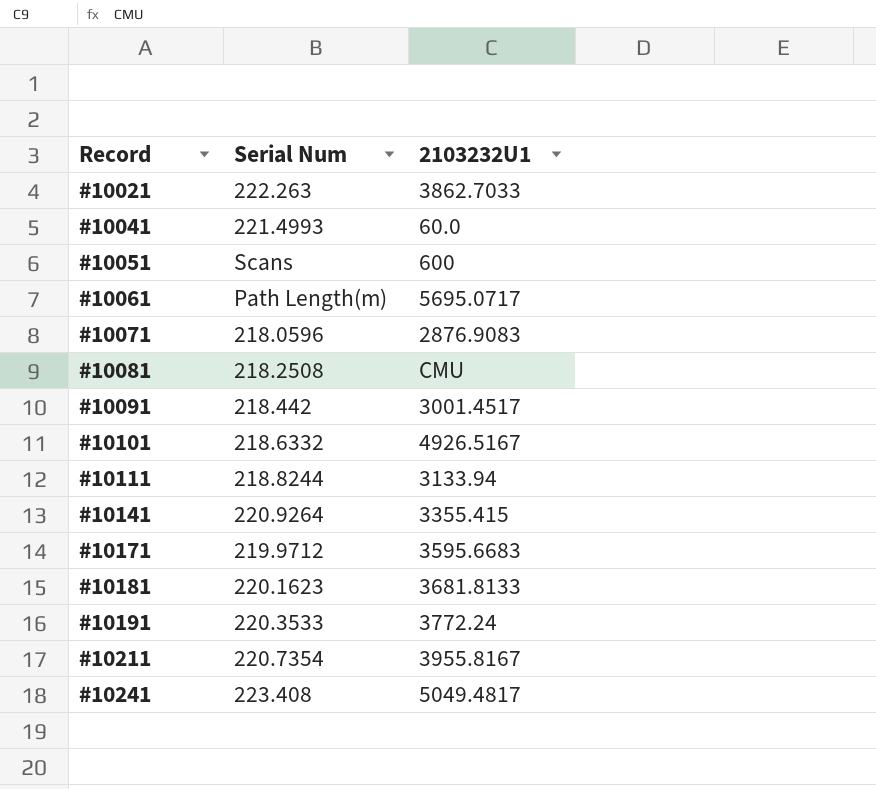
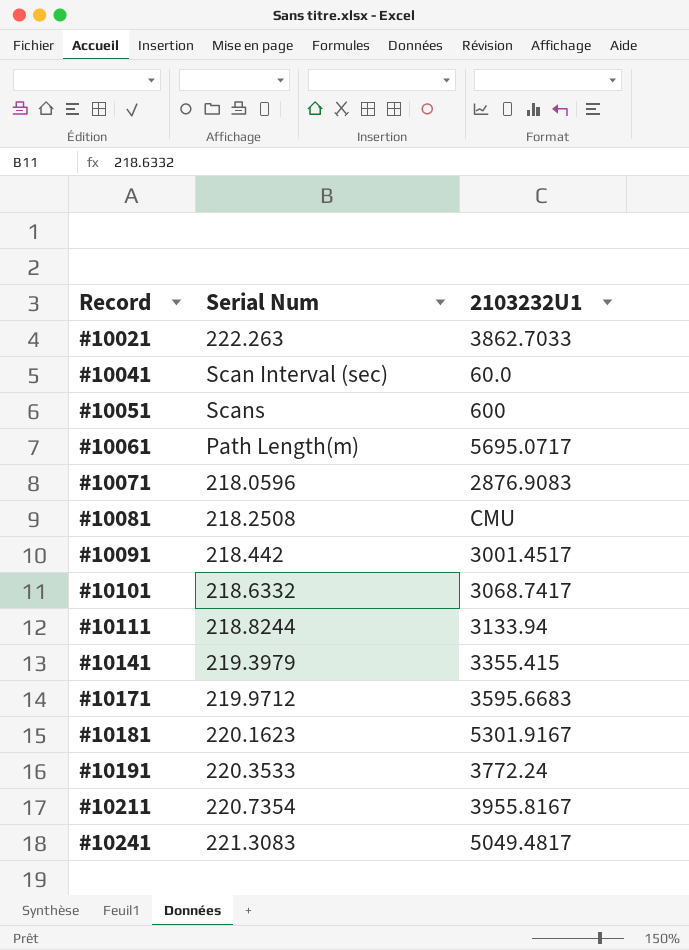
#10041 | Serial Num: 221.4993 -> Scan Interval (sec)
#10101 | 2103232U1: 4926.5167 -> 3068.7417
#10141 | Serial Num: 220.9264 -> 219.3979
#10181 | 2103232U1: 3681.8133 -> 5301.9167
#10241 | Serial Num: 223.408 -> 221.3083

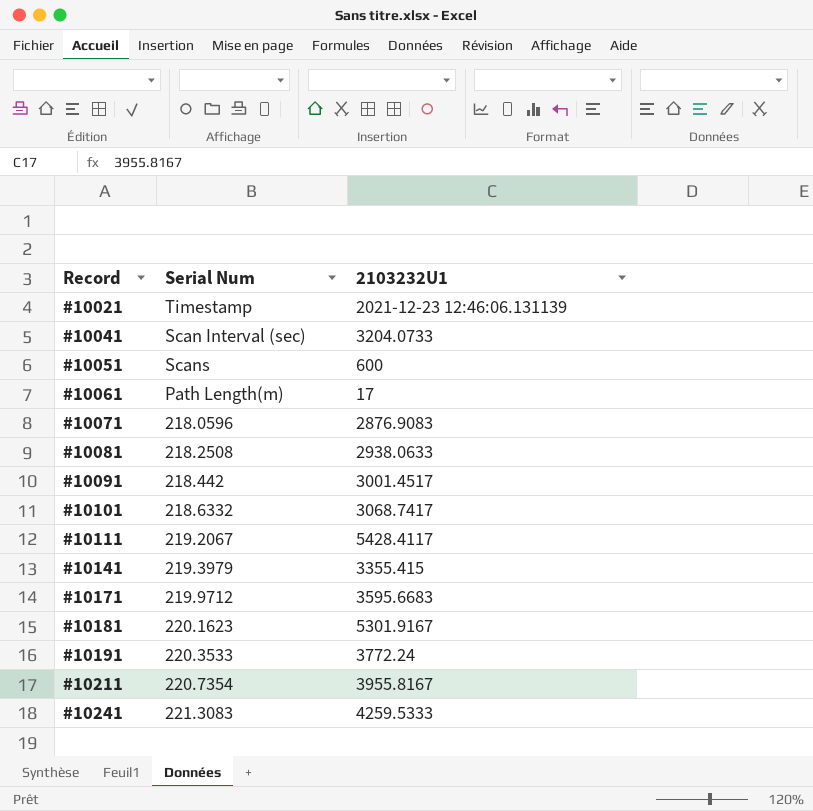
#10021 | Serial Num: 222.263 -> Timestamp
#10021 | 2103232U1: 3862.7033 -> 2021-12-23 12:46:06.131139
#10041 | 2103232U1: 60.0 -> 3204.0733
#10061 | 2103232U1: 5695.0717 -> 17
#10081 | 2103232U1: CMU -> 2938.0633
#10111 | Serial Num: 218.8244 -> 219.2067
#10111 | 2103232U1: 3133.94 -> 5428.4117
#10241 | 2103232U1: 5049.4817 -> 4259.5333

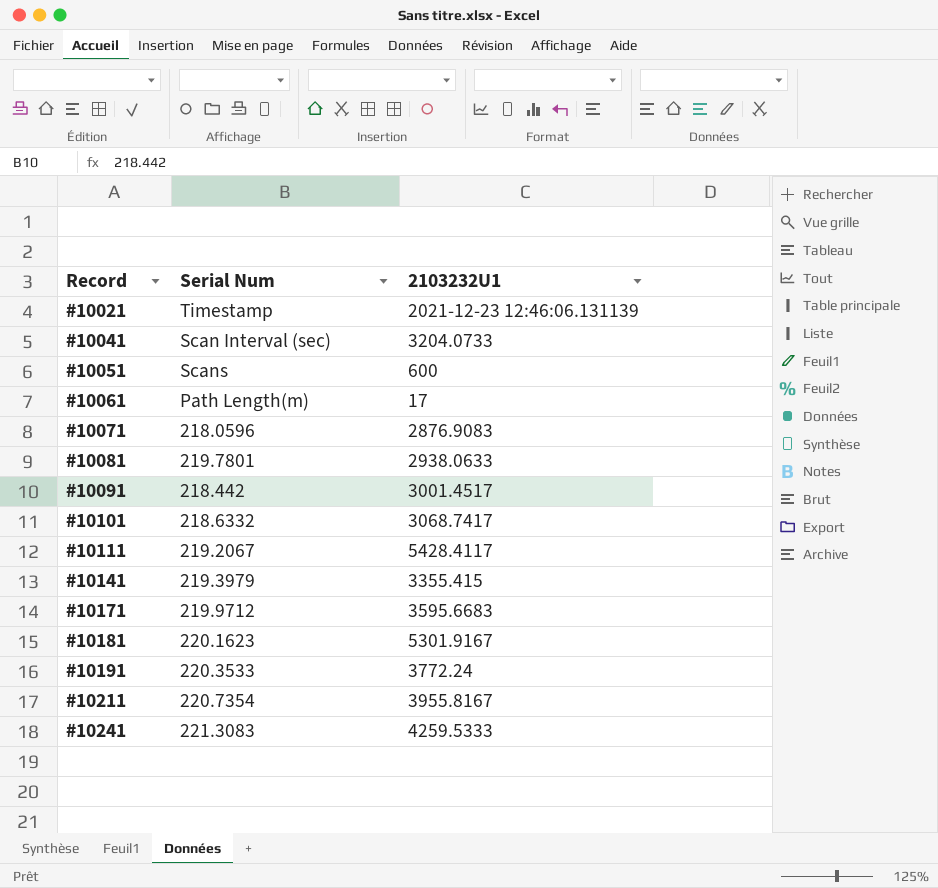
#10081 | Serial Num: 218.2508 -> 219.7801

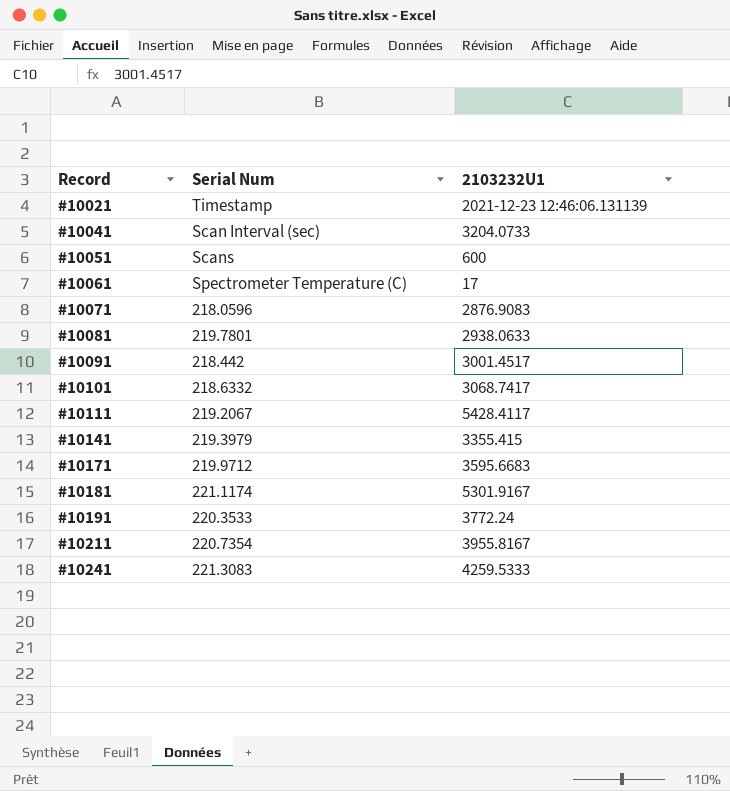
#10061 | Serial Num: Path Length(m) -> Spectrometer Temperature (C)
#10181 | Serial Num: 220.1623 -> 221.1174

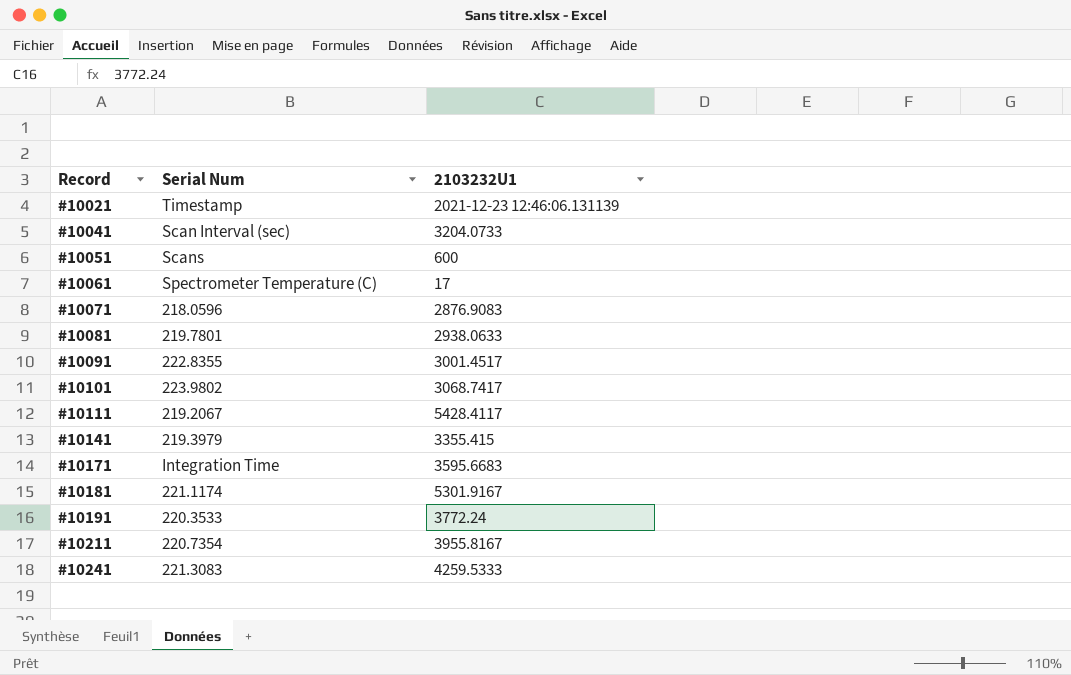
#10091 | Serial Num: 218.442 -> 222.8355
#10101 | Serial Num: 218.6332 -> 223.9802
#10171 | Serial Num: 219.9712 -> Integration Time

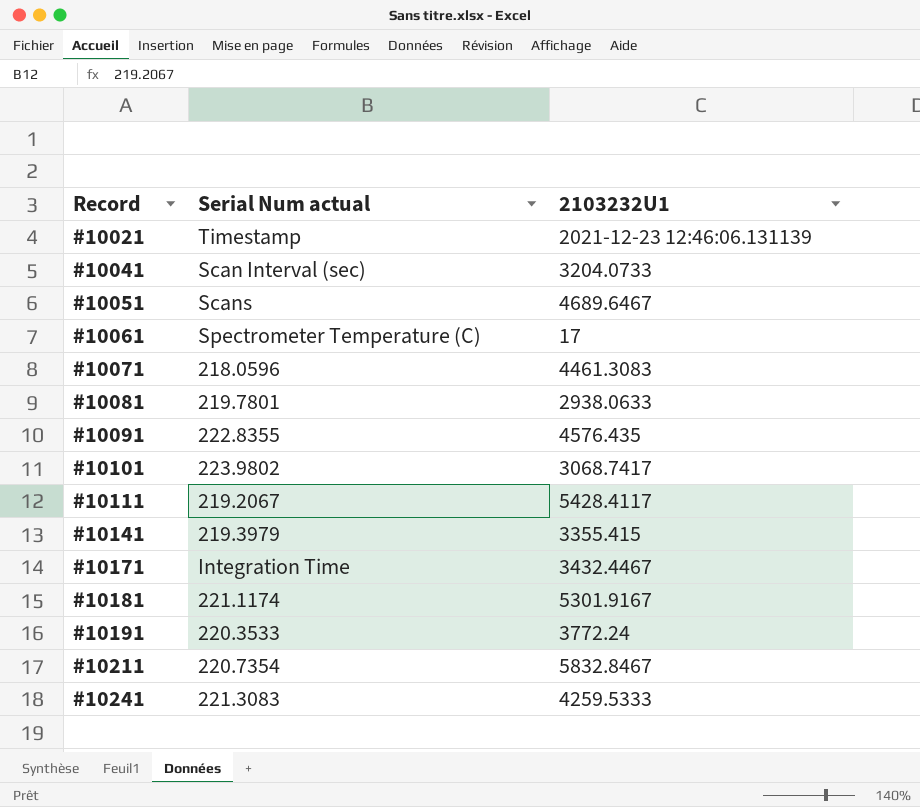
column name: Serial Num -> Serial Num actual
#10051 | 2103232U1: 600 -> 4689.6467
#10071 | 2103232U1: 2876.9083 -> 4461.3083
#10091 | 2103232U1: 3001.4517 -> 4576.435
#10171 | 2103232U1: 3595.6683 -> 3432.4467
#10211 | 2103232U1: 3955.8167 -> 5832.8467

